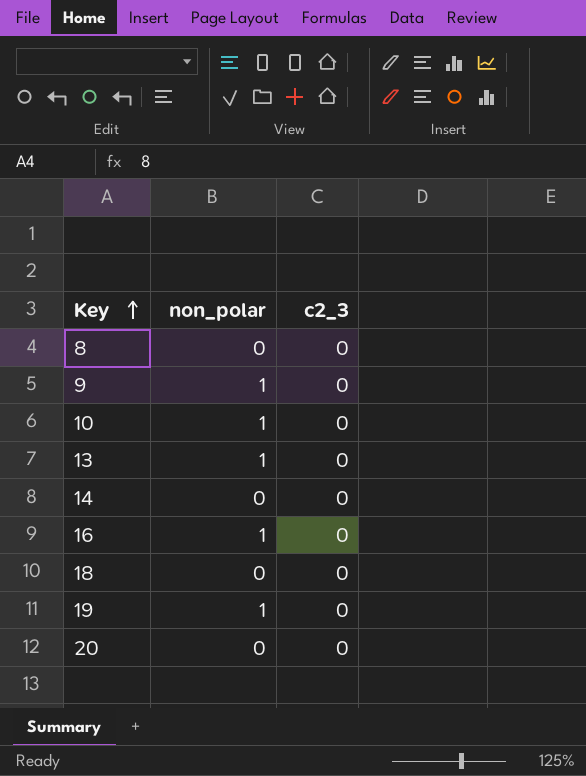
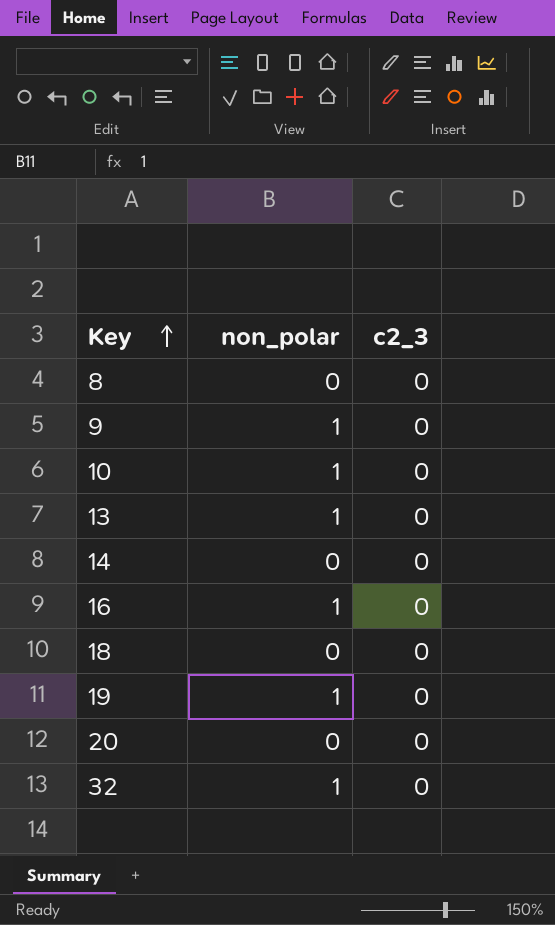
row 32: none -> 1 | 0

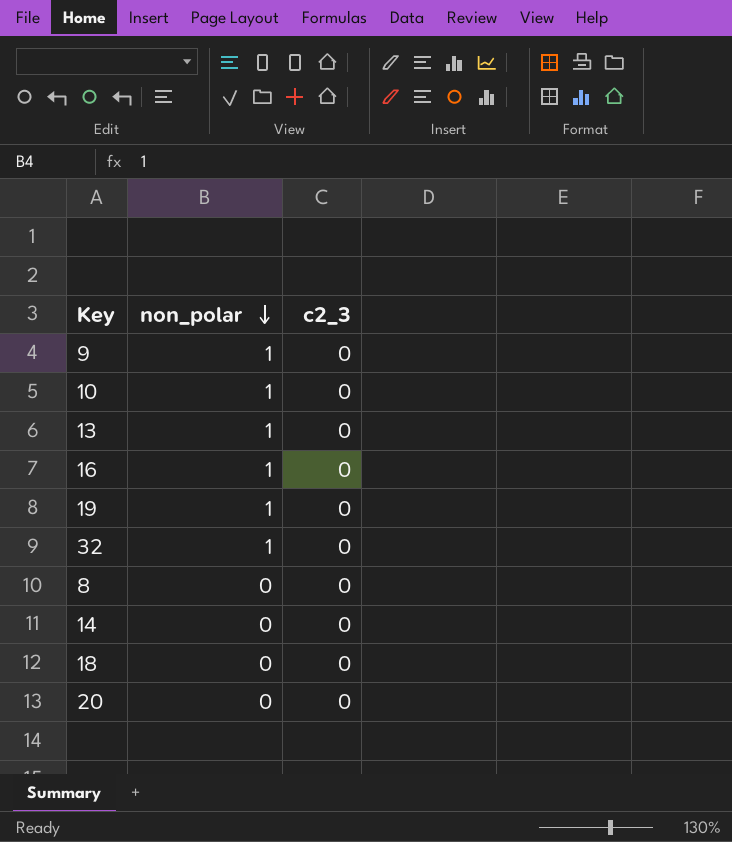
row order: Key ascending -> non_polar descending

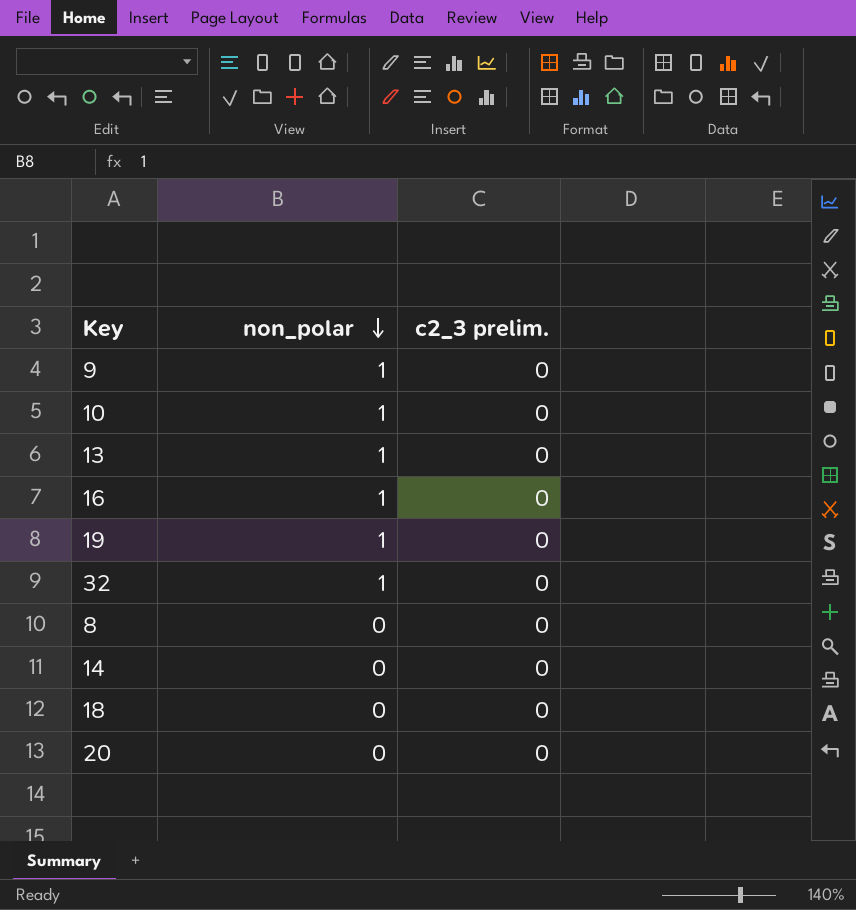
column name: c2_3 -> c2_3 prelim.

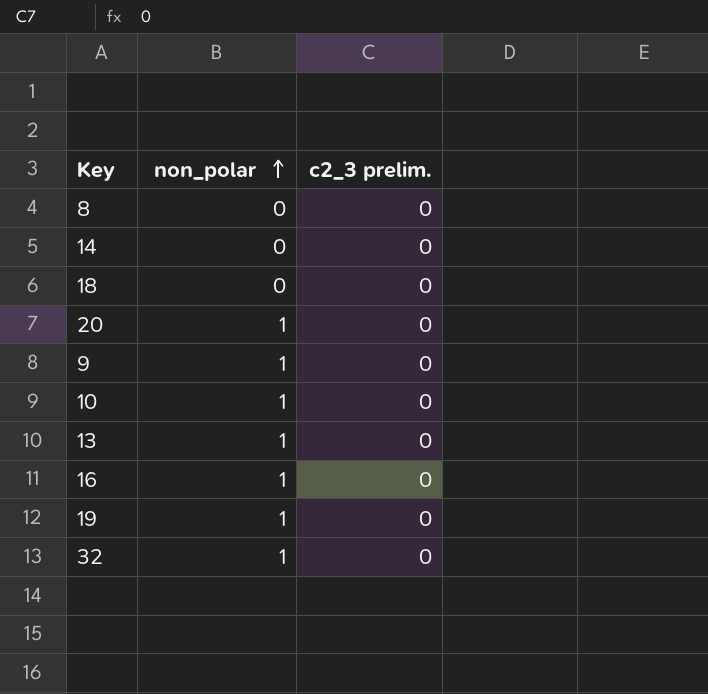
row order: non_polar descending -> non_polar ascending
20 | non_polar: 0 -> 1

